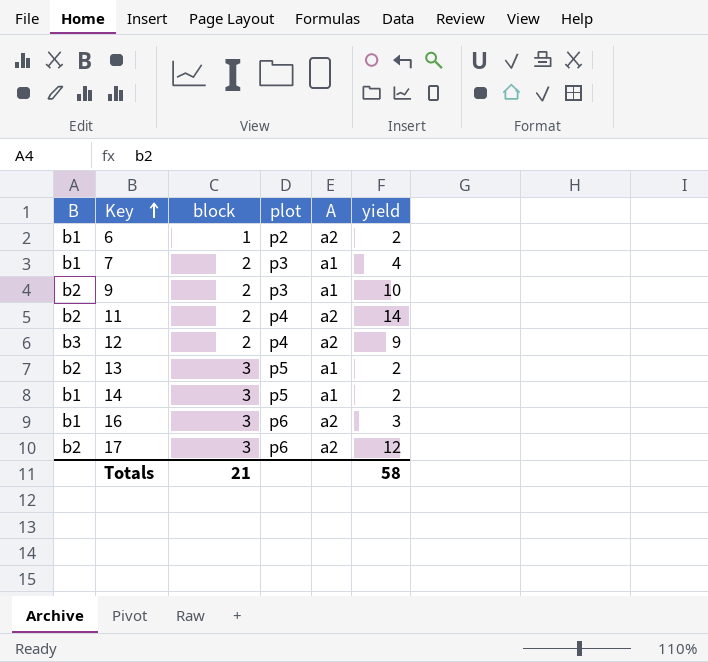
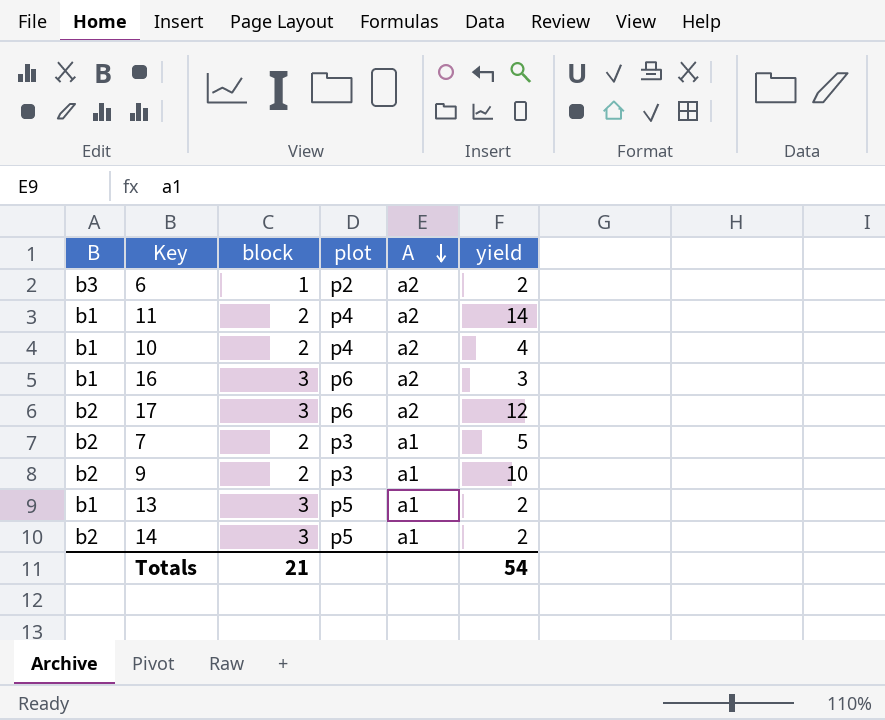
row order: Key ascending -> A descending
row 12: b3 | 2 | p4 | a2 | 9 -> none
6 | B: b1 -> b3
11 | B: b2 -> b1
row 10: none -> b1 | 2 | p4 | a2 | 4
7 | B: b1 -> b2
7 | yield: 4 -> 5
13 | B: b2 -> b1
14 | B: b1 -> b2
Totals | yield: 58 -> 54

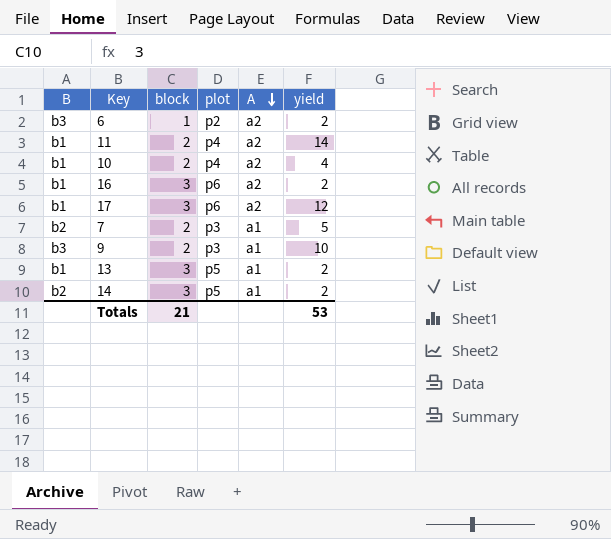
16 | yield: 3 -> 2
17 | B: b2 -> b1
9 | B: b2 -> b3
Totals | yield: 54 -> 53

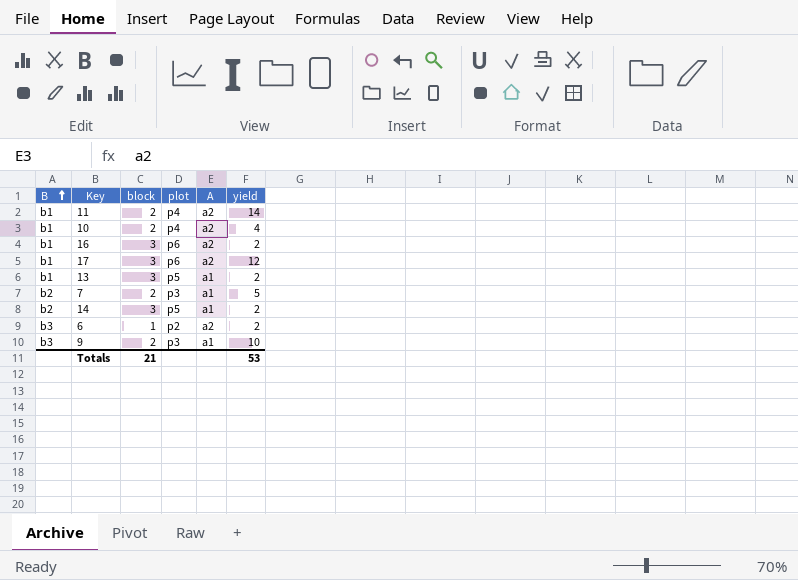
row order: A descending -> B ascending

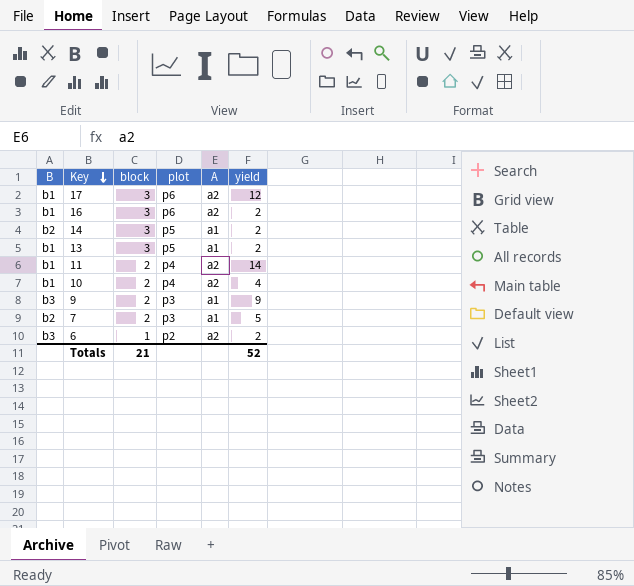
row order: B ascending -> Key descending
9 | yield: 10 -> 9
Totals | yield: 53 -> 52

